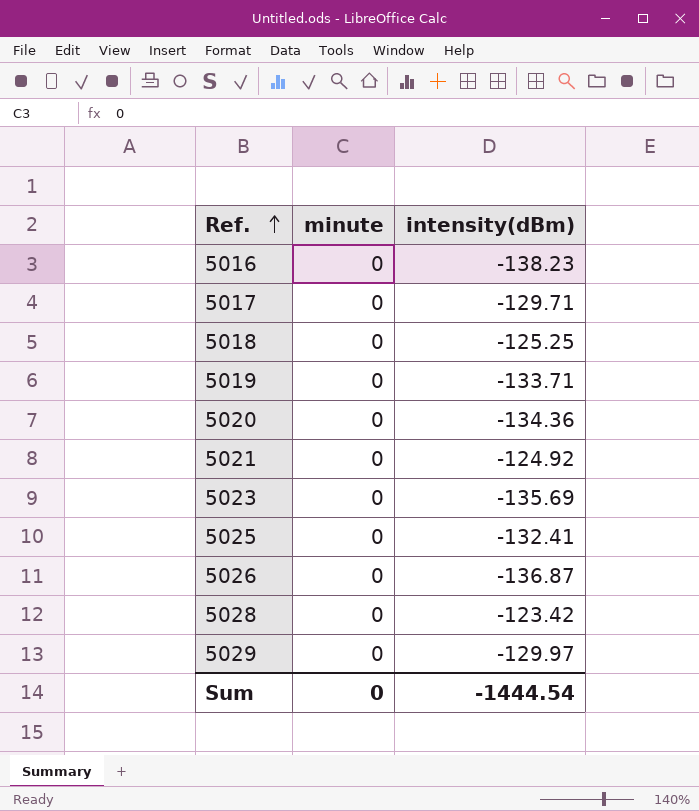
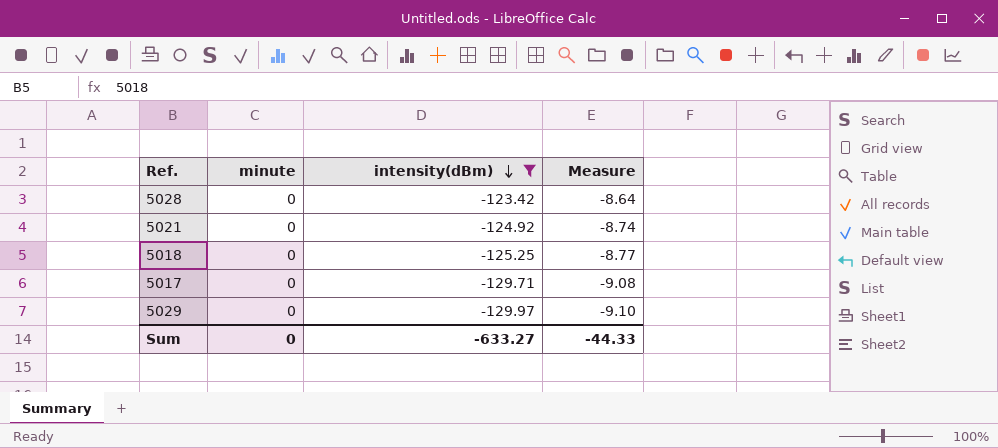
filter: none -> intensity(dBm) >= -129.97
row order: Ref. ascending -> intensity(dBm) descending
column Measure | formula: none -> [intensity(dBm)] * 0.07
Sum | intensity(dBm): -1444.54 -> -633.27

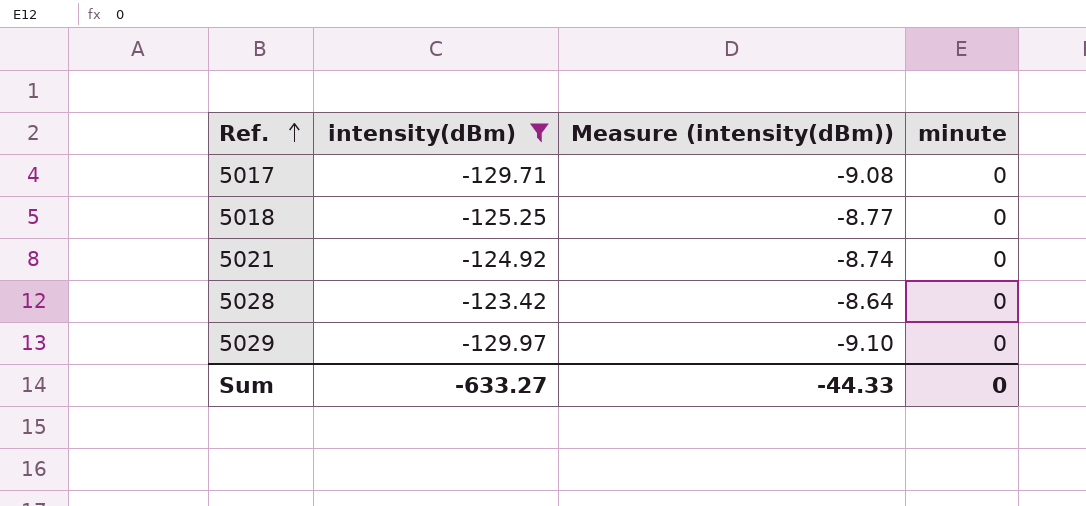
row order: intensity(dBm) descending -> Ref. ascending
column name: Measure -> Measure (intensity(dBm))
column minute | position: 2 -> 4

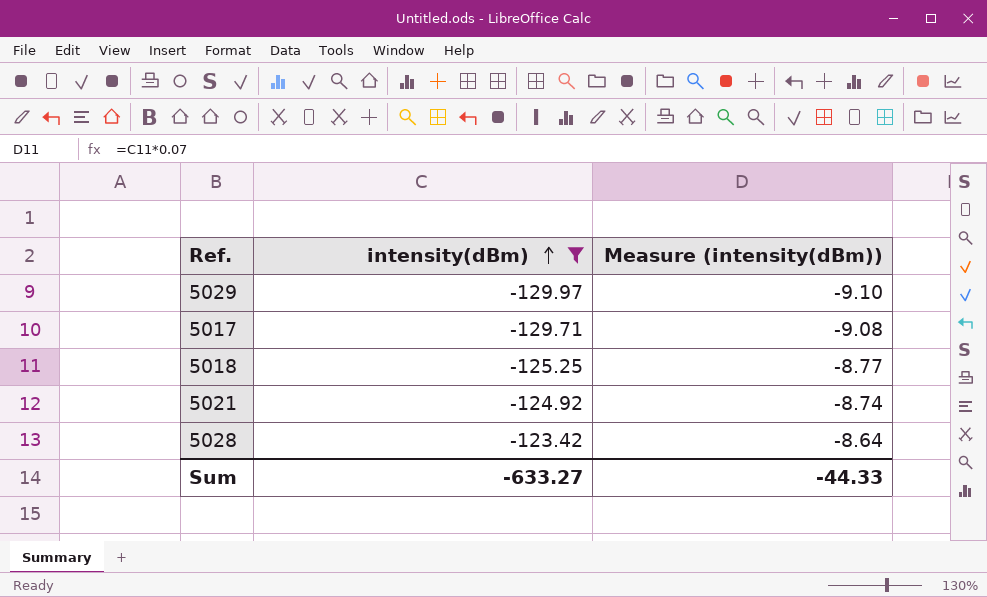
row order: Ref. ascending -> intensity(dBm) ascending
column minute | position: 4 -> none

